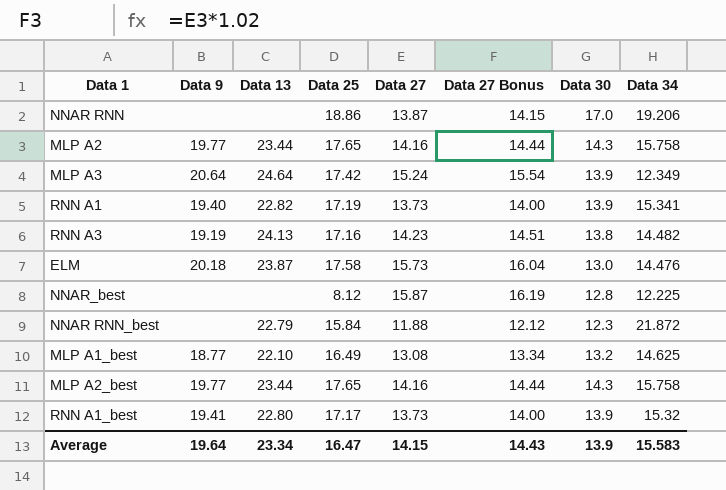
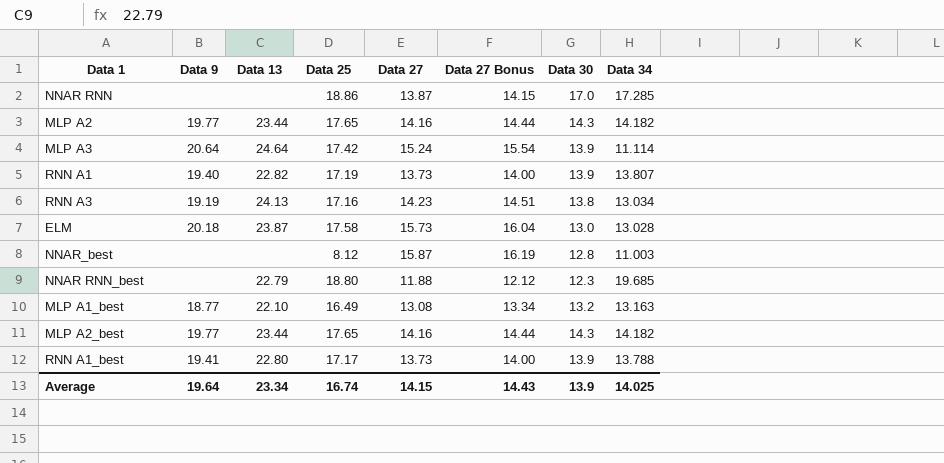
NNAR RNN | Data 34: 19.206 -> 17.285
MLP A2 | Data 34: 15.758 -> 14.182
MLP A3 | Data 34: 12.349 -> 11.114
RNN A1 | Data 34: 15.341 -> 13.807
RNN A3 | Data 34: 14.482 -> 13.034
ELM | Data 34: 14.476 -> 13.028
NNAR_best | Data 34: 12.225 -> 11.003
NNAR RNN_best | Data 25: 15.84 -> 18.80
NNAR RNN_best | Data 34: 21.872 -> 19.685
MLP A1_best | Data 34: 14.625 -> 13.163
MLP A2_best | Data 34: 15.758 -> 14.182
RNN A1_best | Data 34: 15.32 -> 13.788
Average | Data 25: 16.47 -> 16.74
Average | Data 34: 15.583 -> 14.025

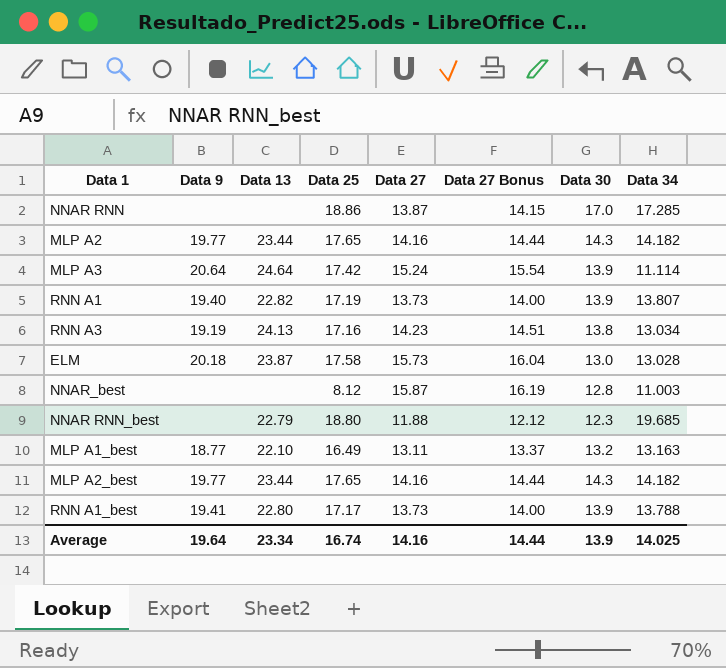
MLP A1_best | Data 27: 13.08 -> 13.11
MLP A1_best | Data 27 Bonus: 13.34 -> 13.37
Average | Data 27: 14.15 -> 14.16
Average | Data 27 Bonus: 14.43 -> 14.44

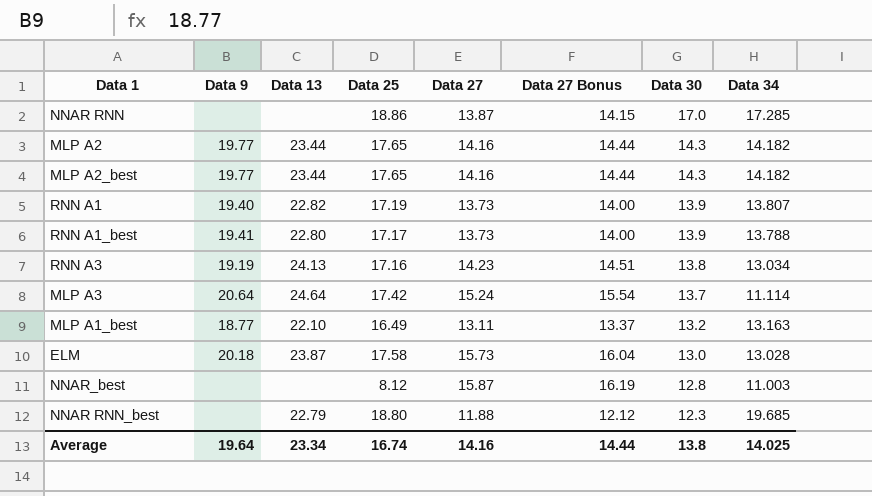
row order: none -> Data 30 descending
MLP A3 | Data 30: 13.9 -> 13.7
Average | Data 30: 13.9 -> 13.8

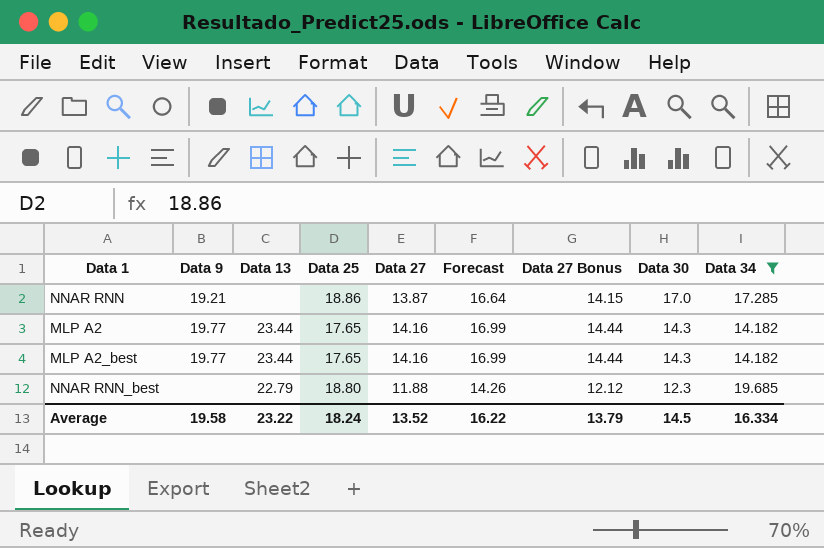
filter: none -> Data 34 >= 14.182
column Forecast | formula: none -> [Data 27] * 1.2
NNAR RNN | Data 9: none -> 19.21
Average | Data 9: 19.64 -> 19.58
Average | Data 13: 23.34 -> 23.22
Average | Data 25: 16.74 -> 18.24
Average | Data 27: 14.16 -> 13.52
Average | Data 27 Bonus: 14.44 -> 13.79
Average | Data 30: 13.8 -> 14.5
Average | Data 34: 14.025 -> 16.334

